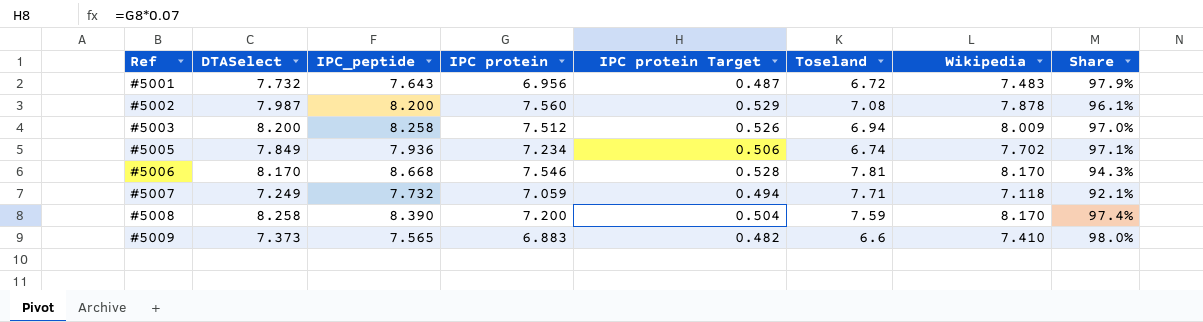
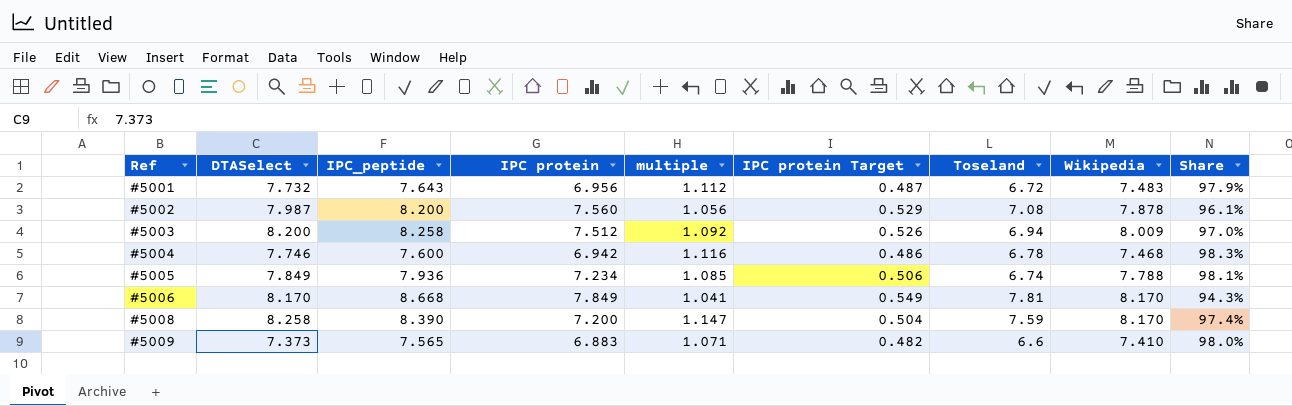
column multiple | formula: none -> [DTASelect] / [IPC protein]
row #5007: 7.249 | 7.732 | 7.059 | 0.494 | 7.71 | 7.118 | 92.1% -> none
row #5004: none -> 7.746 | 7.600 | 6.942 | 1.116 | 0.486 | 6.78 | 7.468 | 98.3%
#5005 | Wikipedia: 7.702 -> 7.788
#5005 | Share: 97.1% -> 98.1%
#5006 | IPC protein: 7.546 -> 7.849
#5006 | IPC protein Target: 0.528 -> 0.549

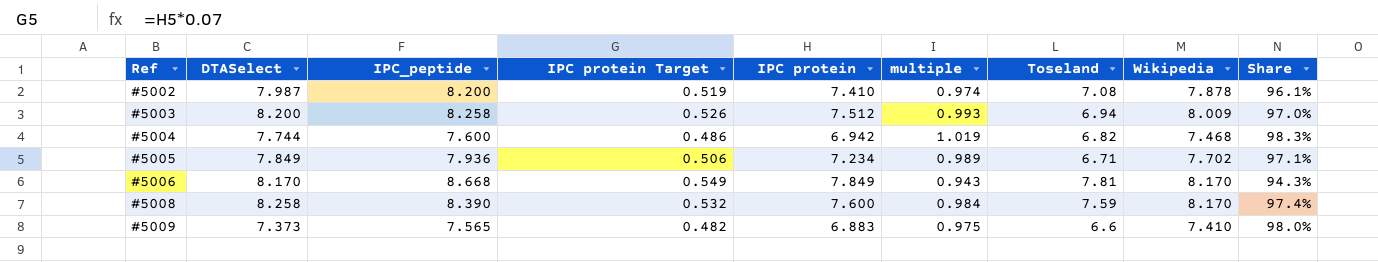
column IPC protein Target | position: 6 -> 4
column multiple | formula: [DTASelect] / [IPC protein] -> [DTASelect] / [IPC_peptide]
row #5001: 7.732 | 7.643 | 6.956 | 1.112 | 0.487 | 6.72 | 7.483 | 97.9% -> none
#5002 | IPC protein Target: 0.529 -> 0.519
#5002 | IPC protein: 7.560 -> 7.410
#5004 | DTASelect: 7.746 -> 7.744
#5004 | Toseland: 6.78 -> 6.82
#5005 | Toseland: 6.74 -> 6.71
#5005 | Wikipedia: 7.788 -> 7.702
#5005 | Share: 98.1% -> 97.1%
#5008 | IPC protein Target: 0.504 -> 0.532
#5008 | IPC protein: 7.200 -> 7.600

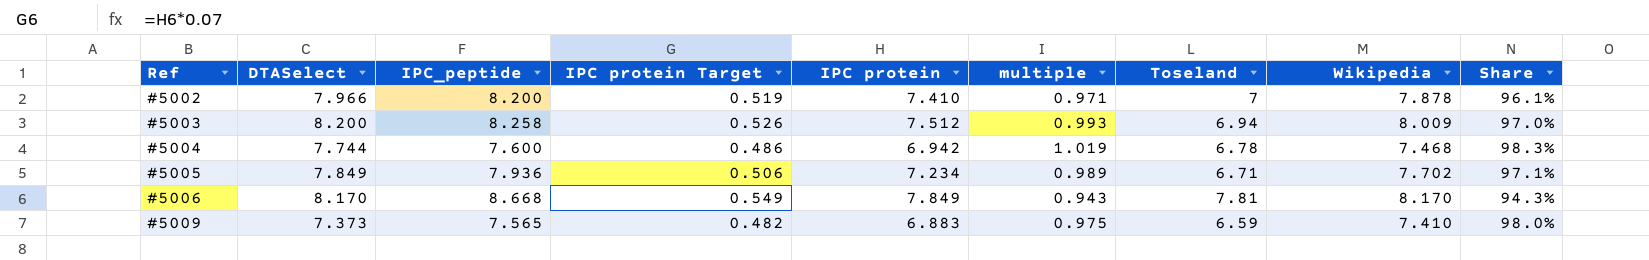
row #5008: 8.258 | 8.390 | 0.532 | 7.600 | 0.984 | 7.59 | 8.170 | 97.4% -> none
#5002 | DTASelect: 7.987 -> 7.966
#5002 | multiple: 0.974 -> 0.971
#5002 | Toseland: 7.08 -> 7
#5004 | Toseland: 6.82 -> 6.78
#5009 | Toseland: 6.6 -> 6.59

